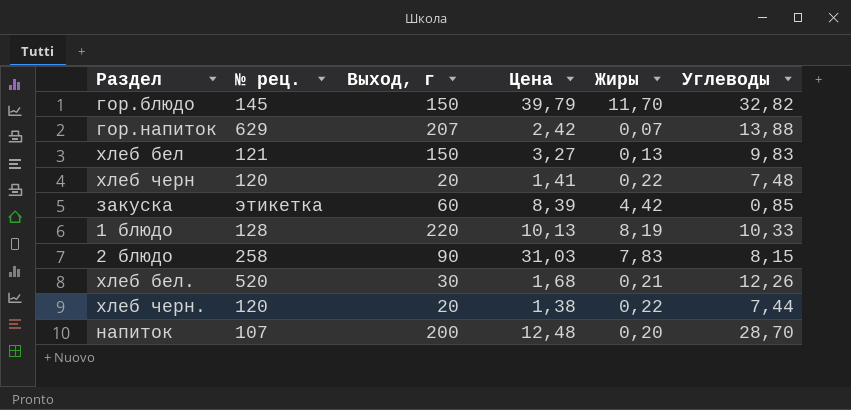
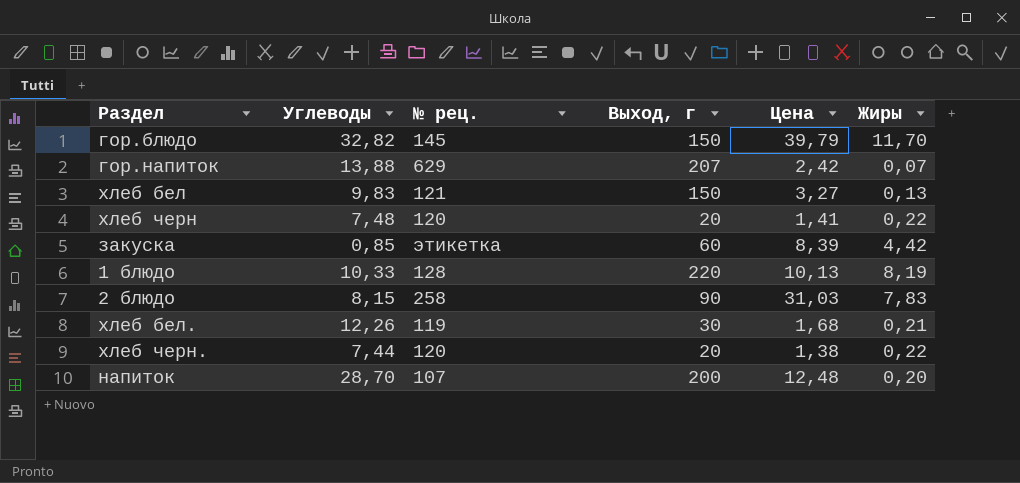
column Углеводы | position: 6 -> 2
хлеб бел. | № рец.: 520 -> 119

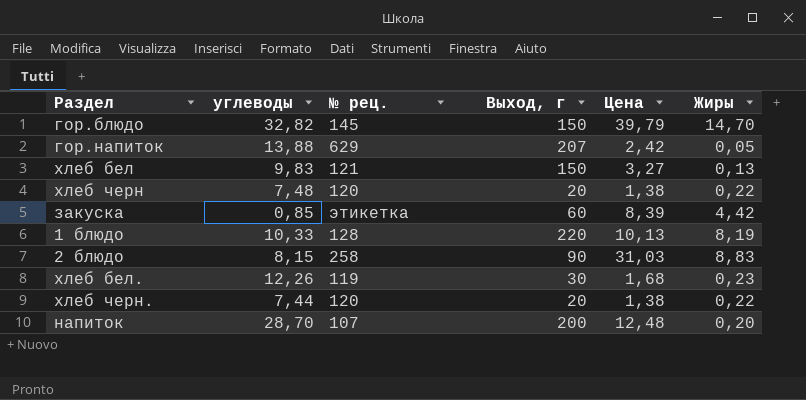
column name: Углеводы -> углеводы
гор.блюдо | Жиры: 11,70 -> 14,70
гор.напиток | Жиры: 0,07 -> 0,05
хлеб черн | Цена: 1,41 -> 1,38
2 блюдо | Жиры: 7,83 -> 8,83
хлеб бел. | Жиры: 0,21 -> 0,23

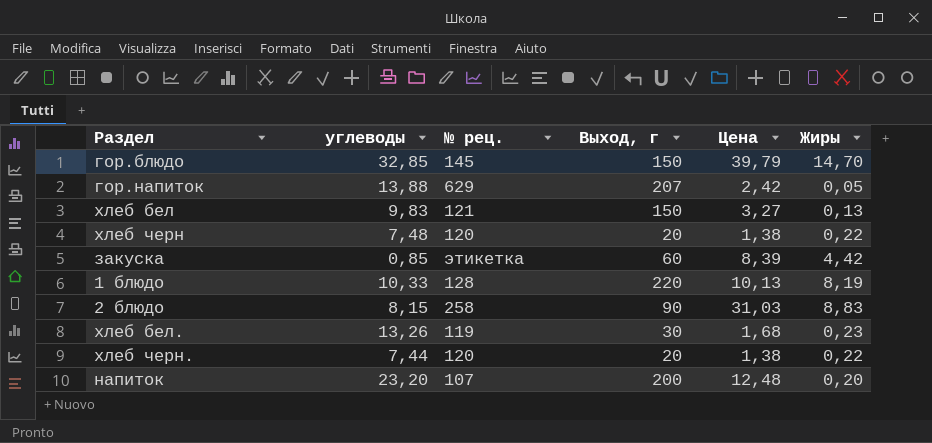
гор.блюдо | углеводы: 32,82 -> 32,85
хлеб бел. | углеводы: 12,26 -> 13,26
напиток | углеводы: 28,70 -> 23,20

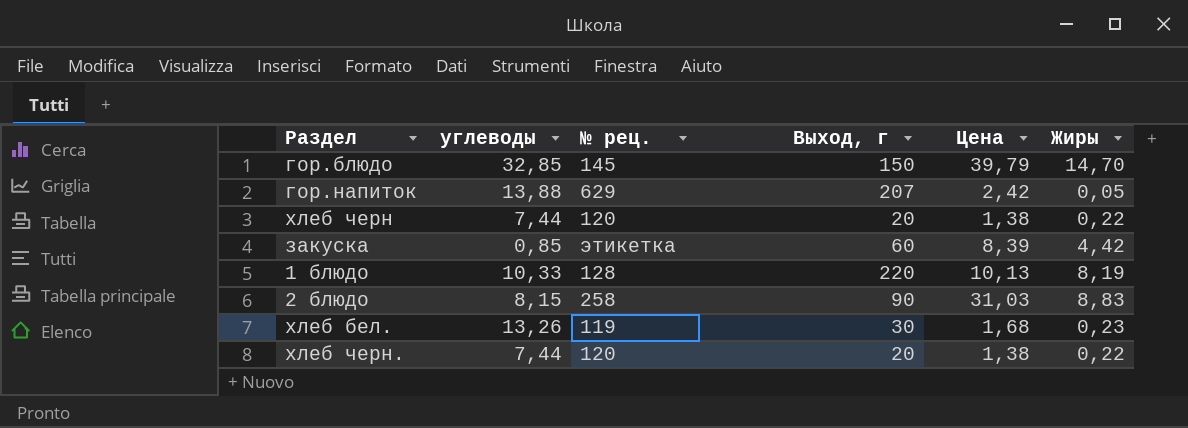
row хлеб бел: 9,83 | 121 | 150 | 3,27 | 0,13 -> none
row напиток: 23,20 | 107 | 200 | 12,48 | 0,20 -> none
хлеб черн | углеводы: 7,48 -> 7,44

